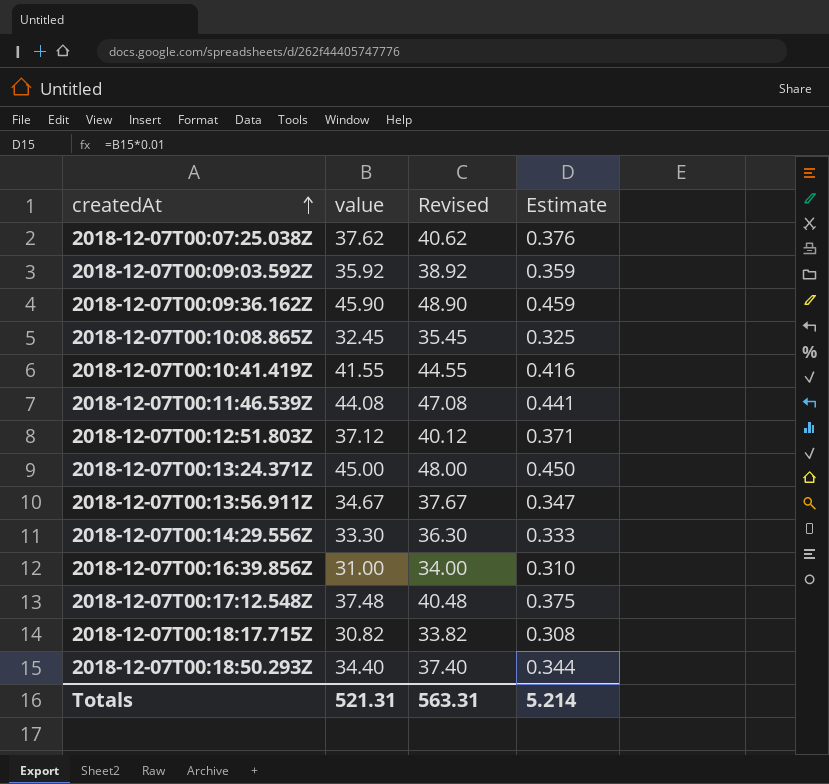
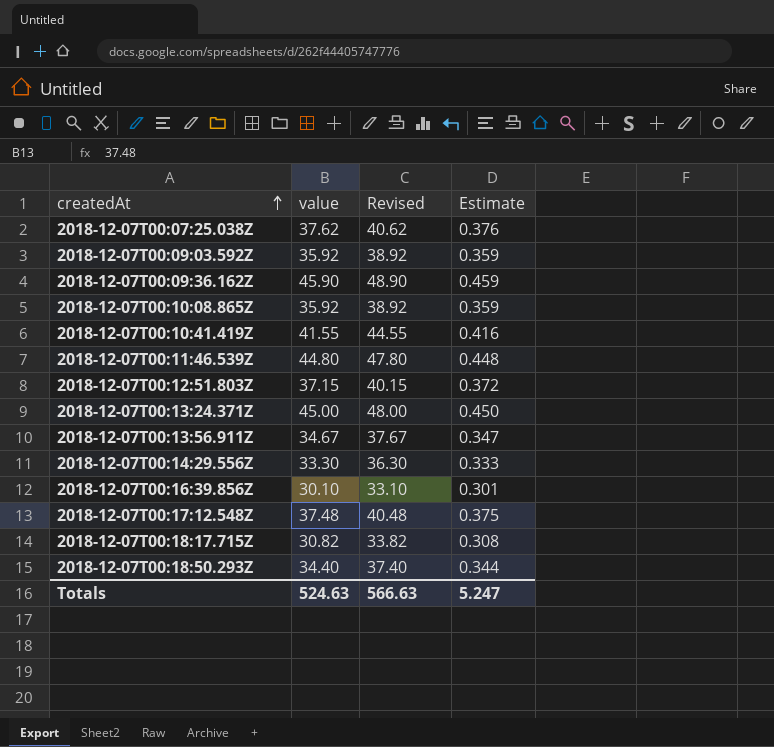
2018-12-07T00:10:08.865Z | value: 32.45 -> 35.92
2018-12-07T00:10:08.865Z | Revised: 35.45 -> 38.92
2018-12-07T00:10:08.865Z | Estimate: 0.325 -> 0.359
2018-12-07T00:11:46.539Z | value: 44.08 -> 44.80
2018-12-07T00:11:46.539Z | Revised: 47.08 -> 47.80
2018-12-07T00:11:46.539Z | Estimate: 0.441 -> 0.448
2018-12-07T00:12:51.803Z | value: 37.12 -> 37.15
2018-12-07T00:12:51.803Z | Revised: 40.12 -> 40.15
2018-12-07T00:12:51.803Z | Estimate: 0.371 -> 0.372
2018-12-07T00:16:39.856Z | value: 31.00 -> 30.10
2018-12-07T00:16:39.856Z | Revised: 34.00 -> 33.10
2018-12-07T00:16:39.856Z | Estimate: 0.310 -> 0.301
Totals | value: 521.31 -> 524.63
Totals | Revised: 563.31 -> 566.63
Totals | Estimate: 5.214 -> 5.247

